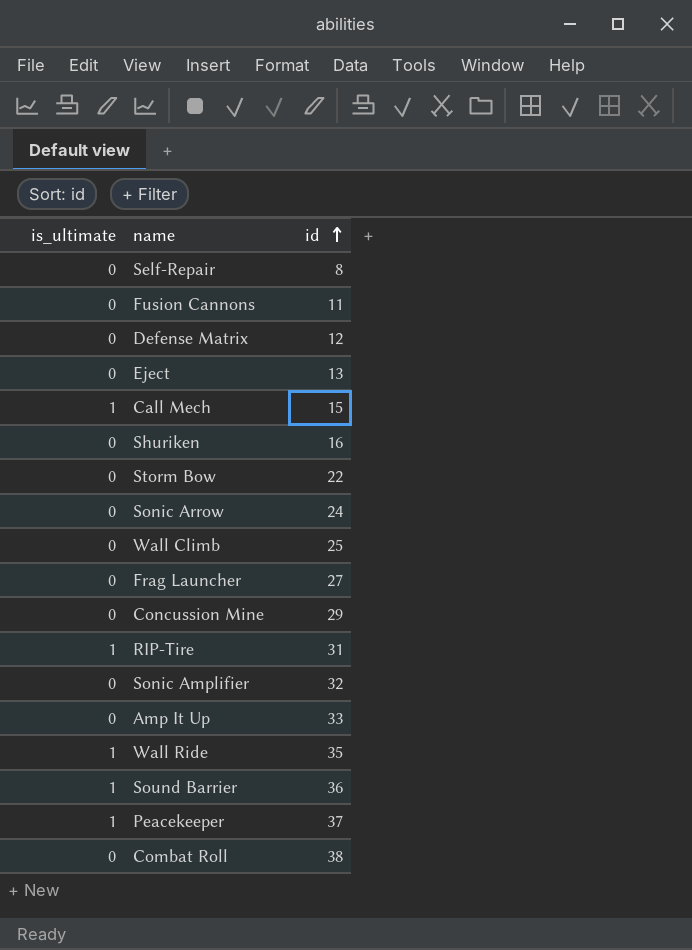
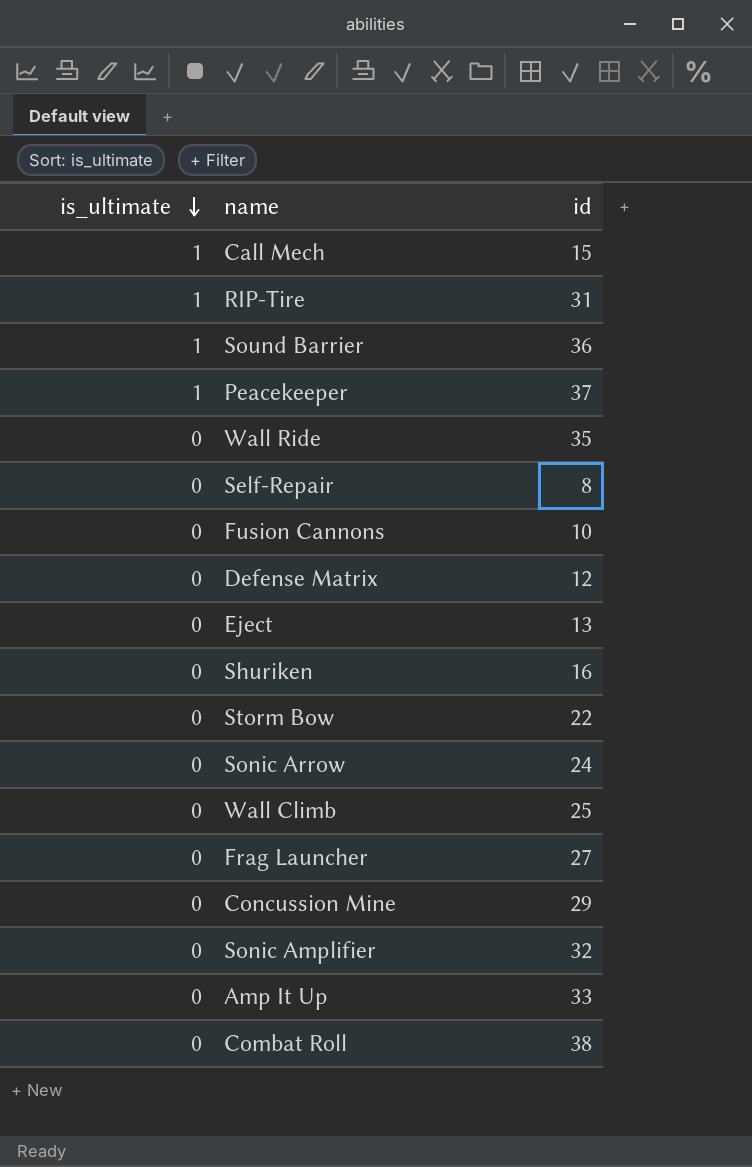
row order: id ascending -> is_ultimate descending
Wall Ride | is_ultimate: 1 -> 0
Fusion Cannons | id: 11 -> 10

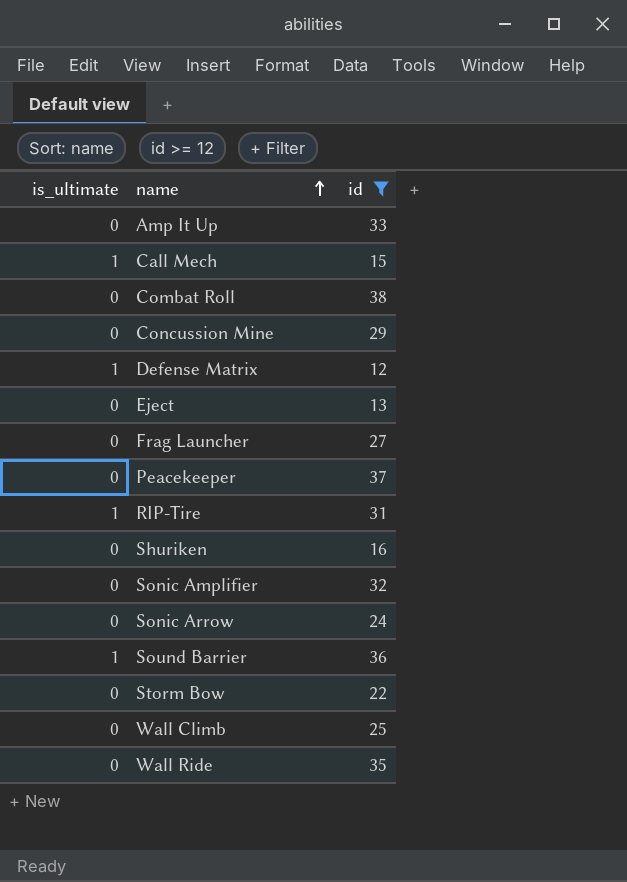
filter: none -> id >= 12
row order: is_ultimate descending -> name ascending
Defense Matrix | is_ultimate: 0 -> 1
Peacekeeper | is_ultimate: 1 -> 0

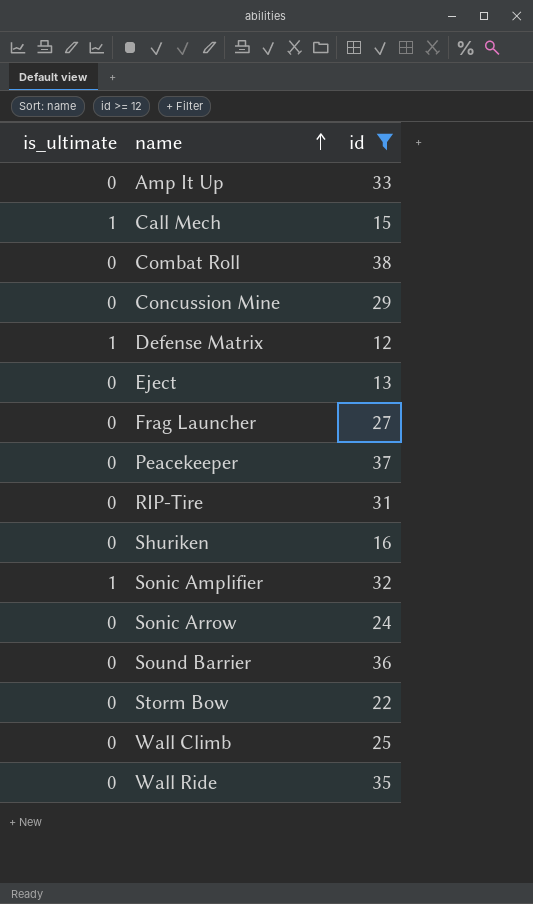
RIP-Tire | is_ultimate: 1 -> 0
Sonic Amplifier | is_ultimate: 0 -> 1
Sound Barrier | is_ultimate: 1 -> 0

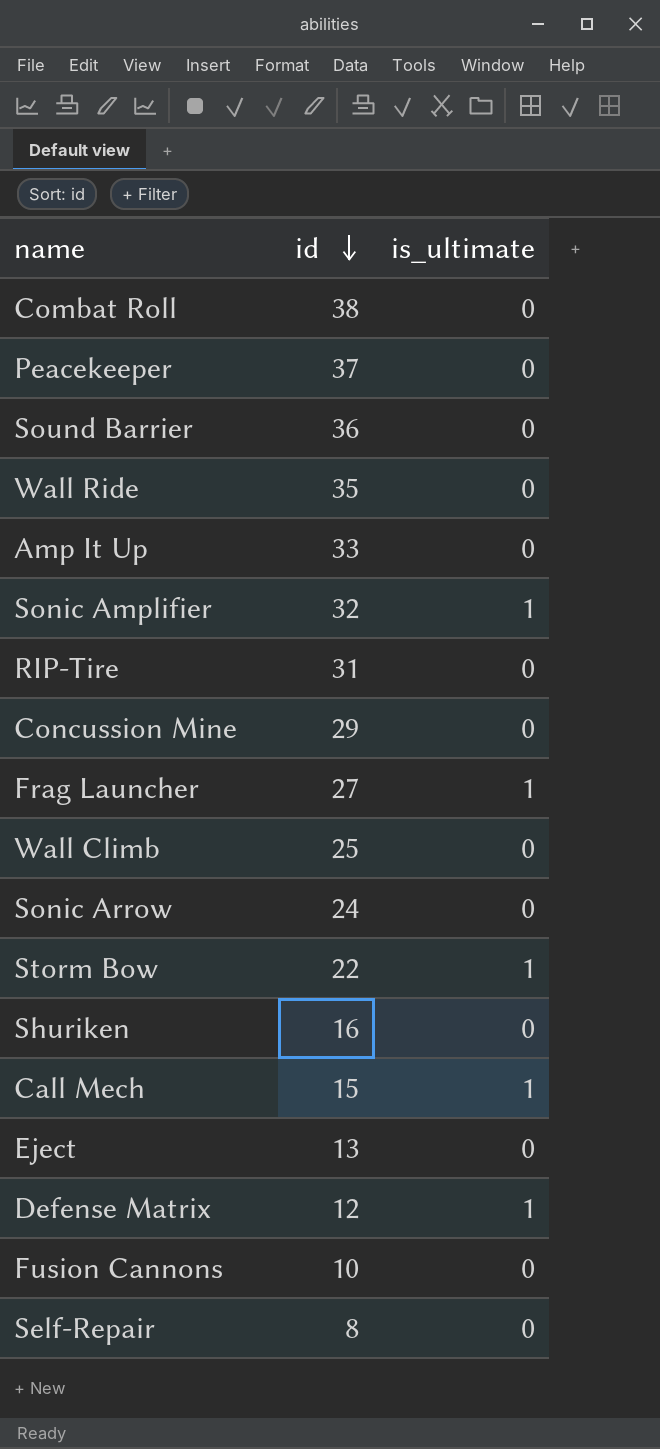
filter: id >= 12 -> none
row order: name ascending -> id descending
column is_ultimate | position: 1 -> 3
Frag Launcher | is_ultimate: 0 -> 1
Storm Bow | is_ultimate: 0 -> 1

